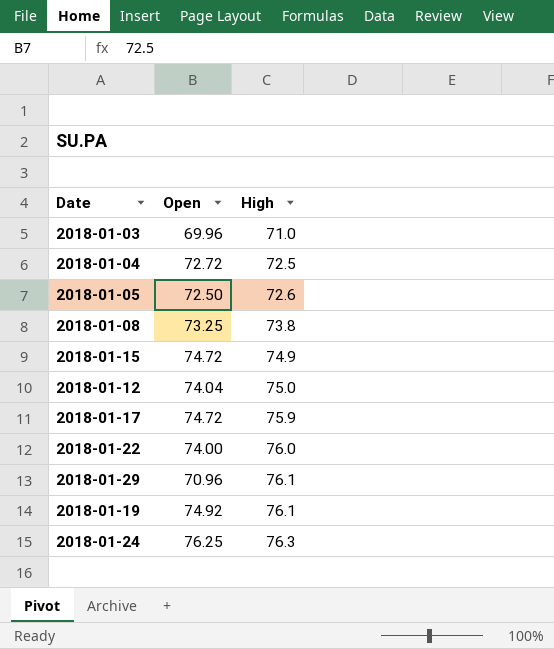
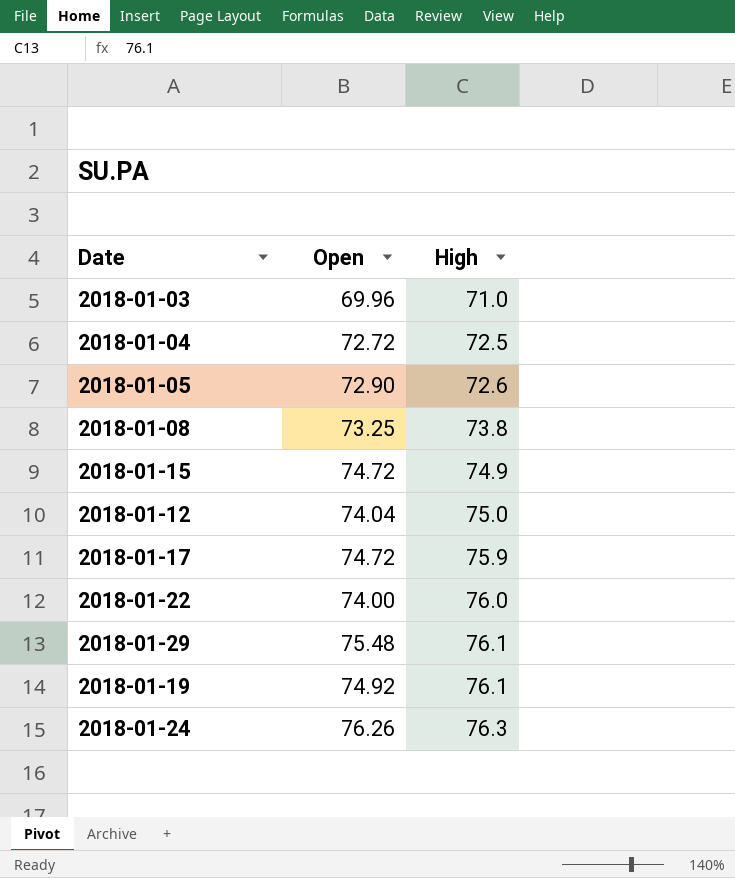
2018-01-05 | Open: 72.50 -> 72.90
2018-01-29 | Open: 70.96 -> 75.48
2018-01-24 | Open: 76.25 -> 76.26

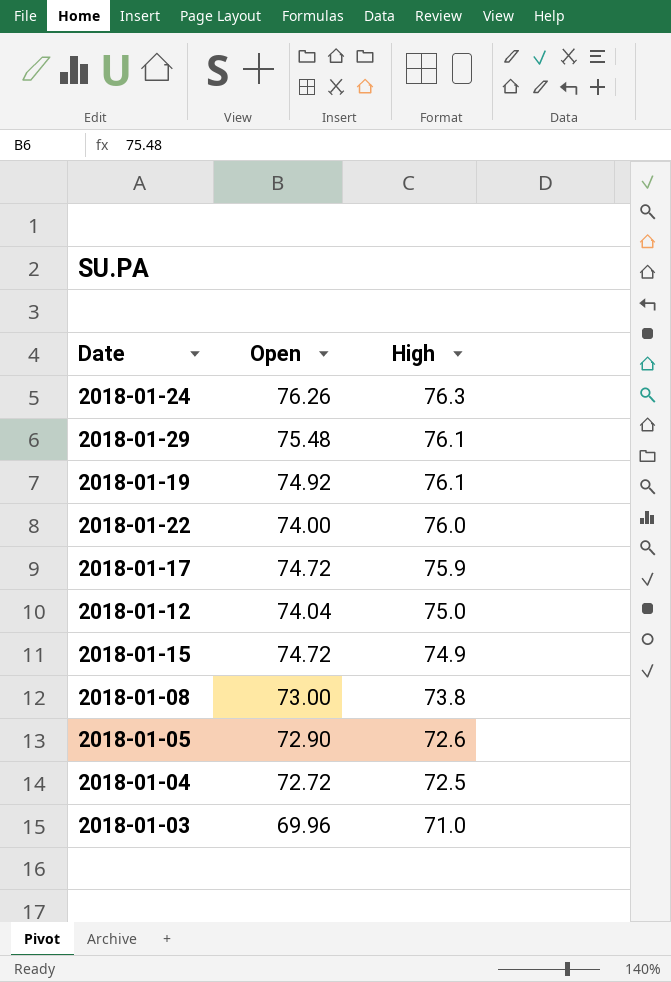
row order: High ascending -> High descending
2018-01-08 | Open: 73.25 -> 73.00

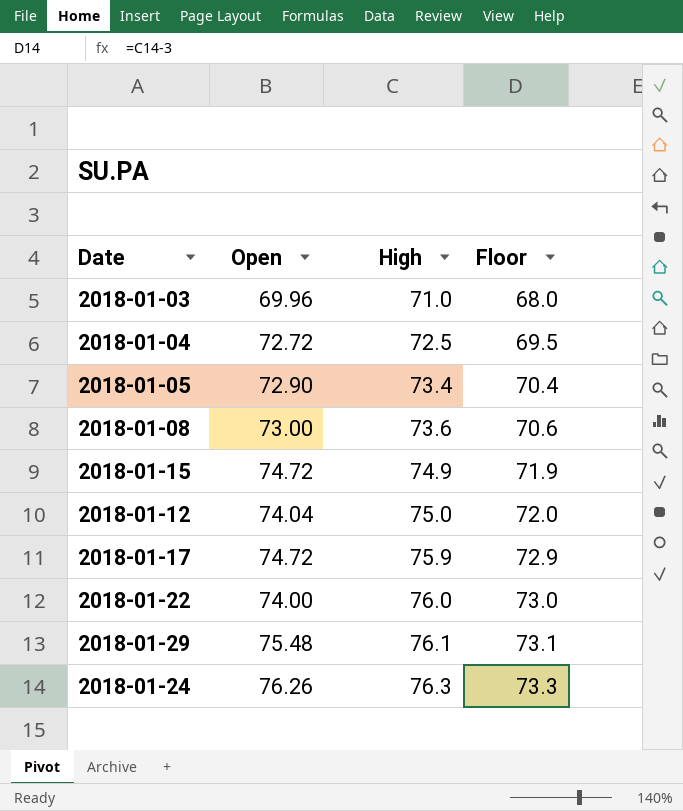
row order: High descending -> High ascending
column Floor | formula: none -> [High] - 3
row 2018-01-19: 74.92 | 76.1 -> none
2018-01-05 | High: 72.6 -> 73.4
2018-01-08 | High: 73.8 -> 73.6

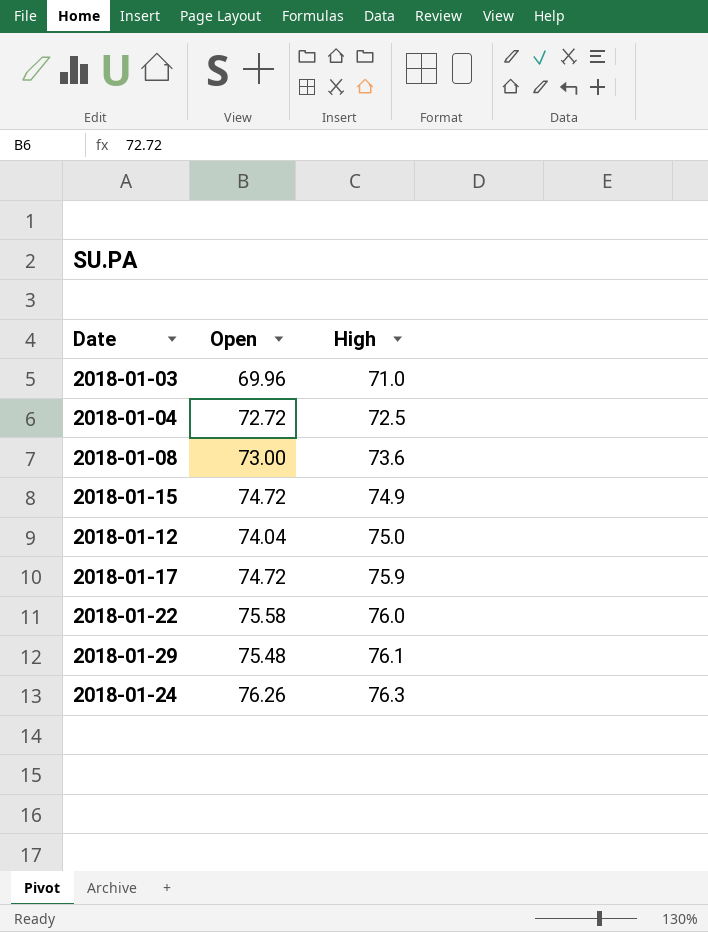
column Floor | formula: [High] - 3 -> none
row 2018-01-05: 72.90 | 73.4 | 70.4 -> none
2018-01-22 | Open: 74.00 -> 75.58

